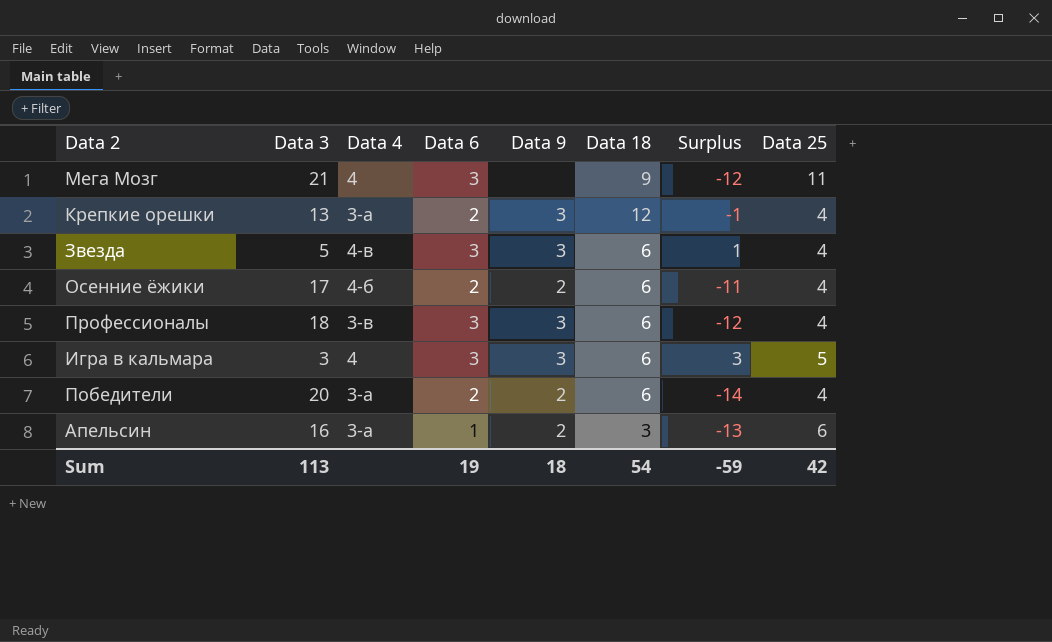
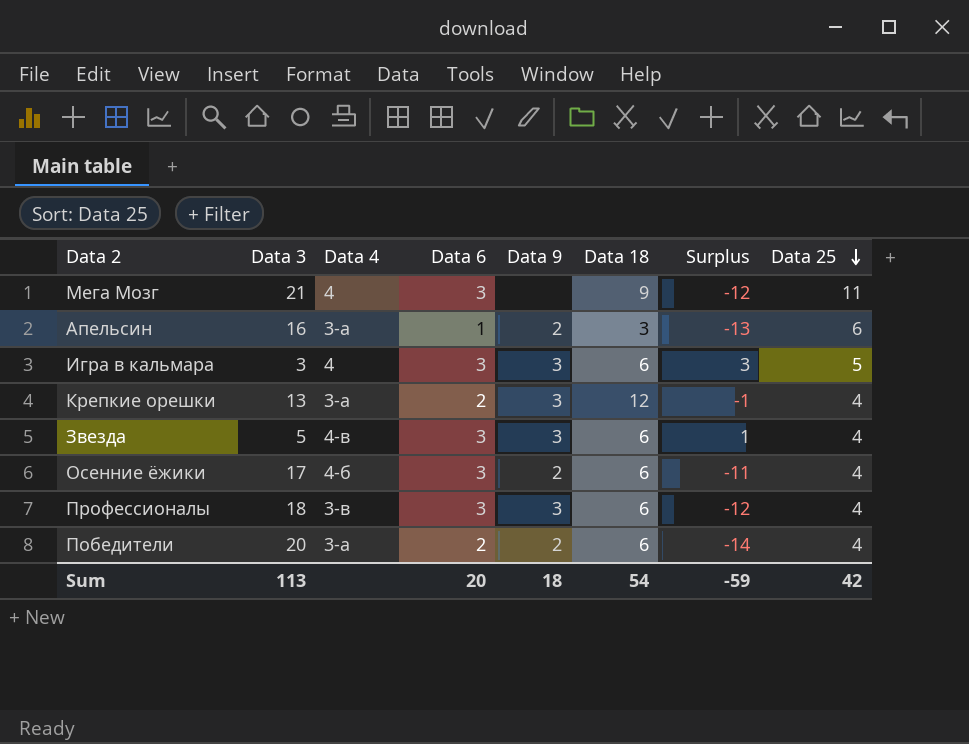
row order: none -> Data 25 descending
Осенние ёжики | Data 6: 2 -> 3
Sum | Data 6: 19 -> 20

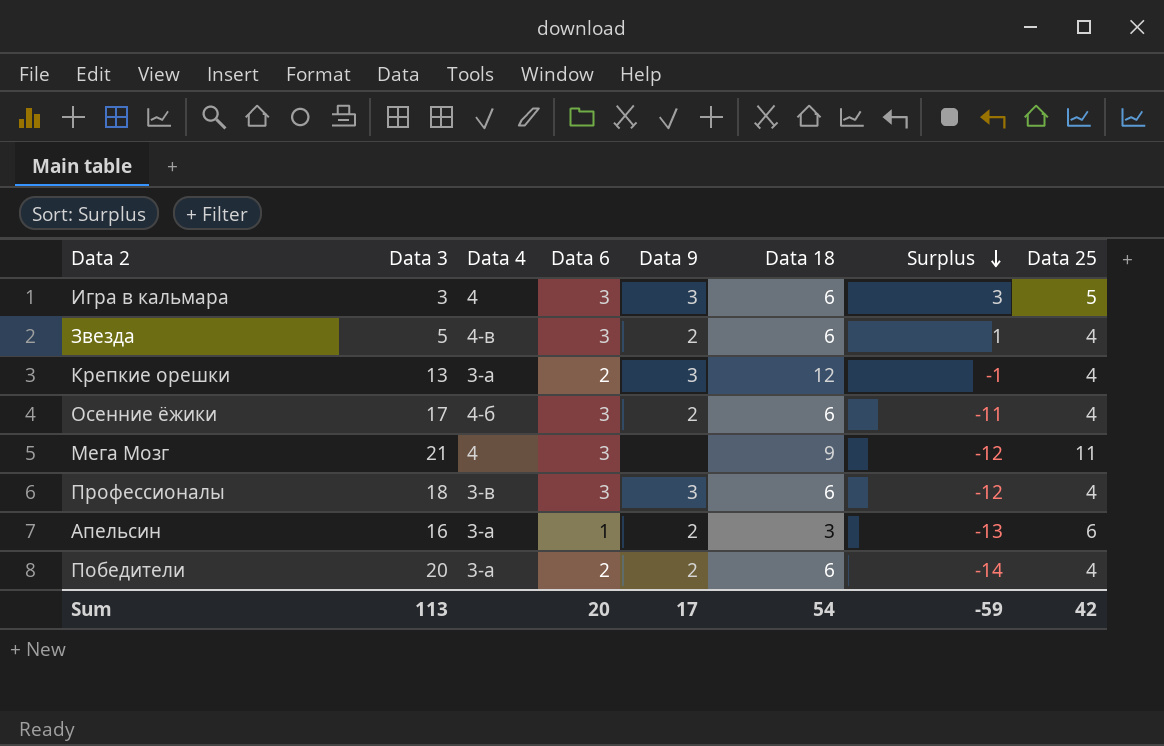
row order: Data 25 descending -> Surplus descending
Звезда | Data 9: 3 -> 2
Sum | Data 9: 18 -> 17

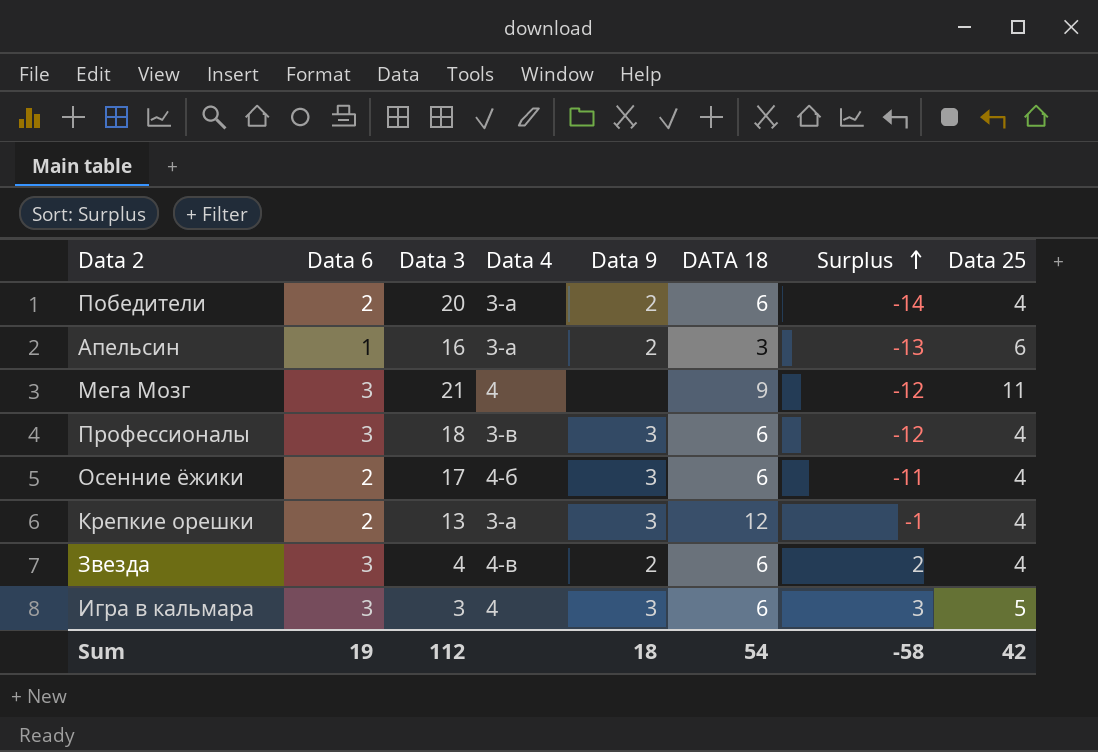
row order: Surplus descending -> Surplus ascending
column Data 6 | position: 4 -> 2
column name: Data 18 -> DATA 18
Осенние ёжики | Data 6: 3 -> 2
Осенние ёжики | Data 9: 2 -> 3
Звезда | Data 3: 5 -> 4
Звезда | Surplus: 1 -> 2
Sum | Data 6: 20 -> 19
Sum | Data 3: 113 -> 112
Sum | Data 9: 17 -> 18
Sum | Surplus: -59 -> -58

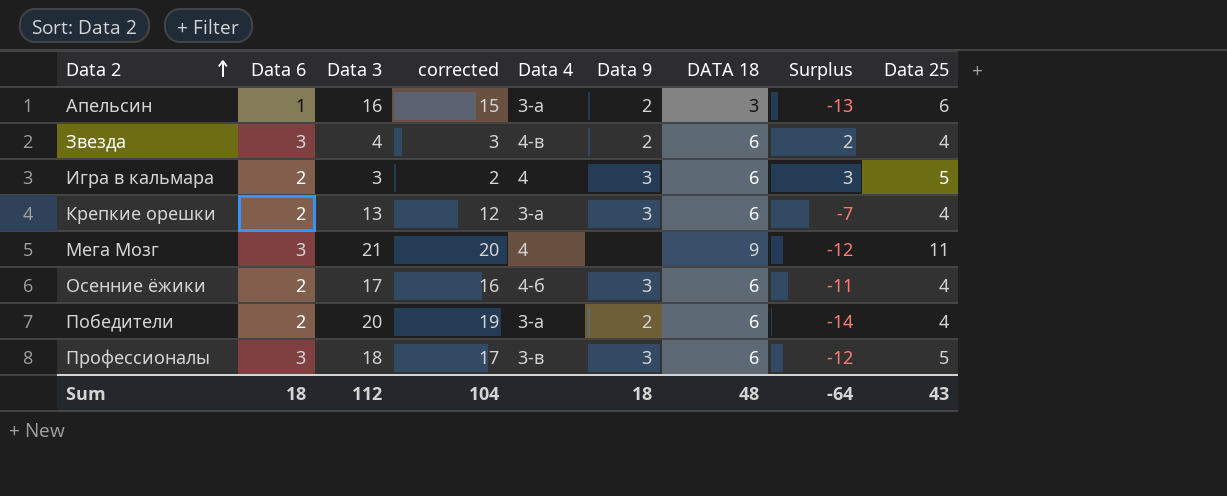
row order: Surplus ascending -> Data 2 ascending
column corrected | formula: none -> [Data 3] - 1
Игра в кальмара | Data 6: 3 -> 2
Крепкие орешки | DATA 18: 12 -> 6
Крепкие орешки | Surplus: -1 -> -7
Профессионалы | Data 25: 4 -> 5
Sum | Data 6: 19 -> 18
Sum | DATA 18: 54 -> 48
Sum | Surplus: -58 -> -64
Sum | Data 25: 42 -> 43

